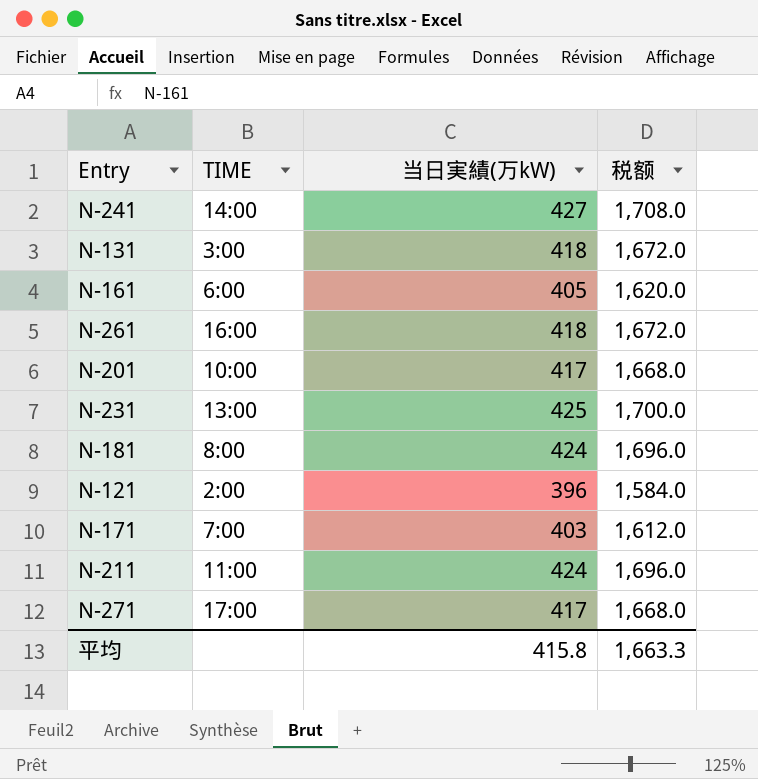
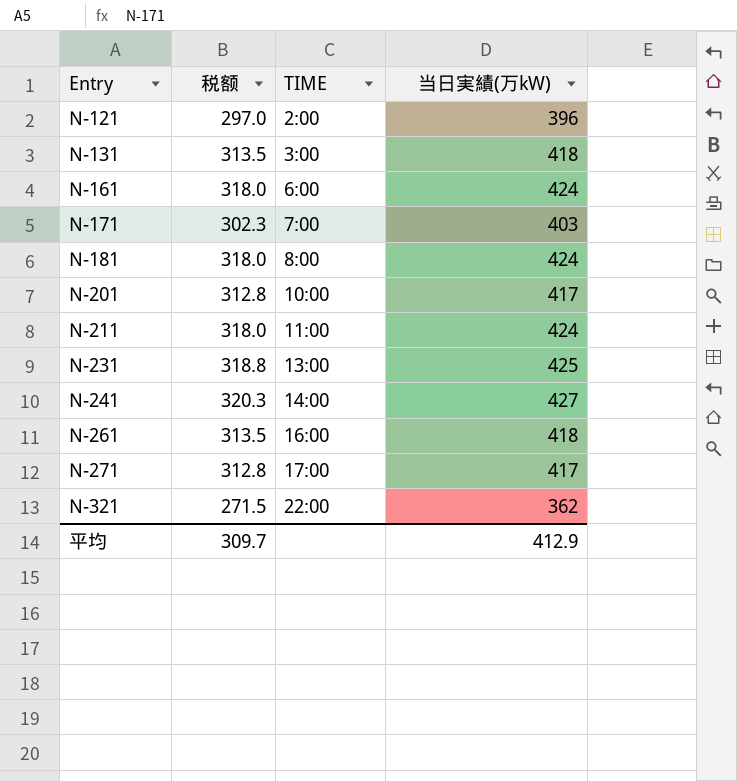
row order: none -> Entry ascending
column 税额 | formula: [当日実績(万kW)] * 4 -> [当日実績(万kW)] * 0.75
column 税额 | position: 4 -> 2
N-161 | 当日実績(万kW): 405 -> 424
row N-321: none -> 271.5 | 22:00 | 362
平均 | 税额: 1,663.3 -> 309.7
平均 | 当日実績(万kW): 415.8 -> 412.9

